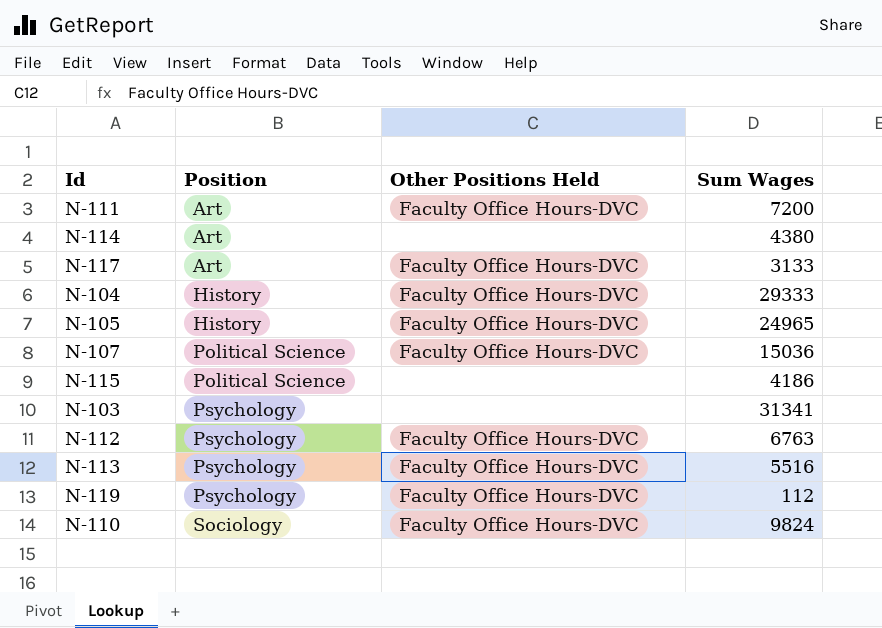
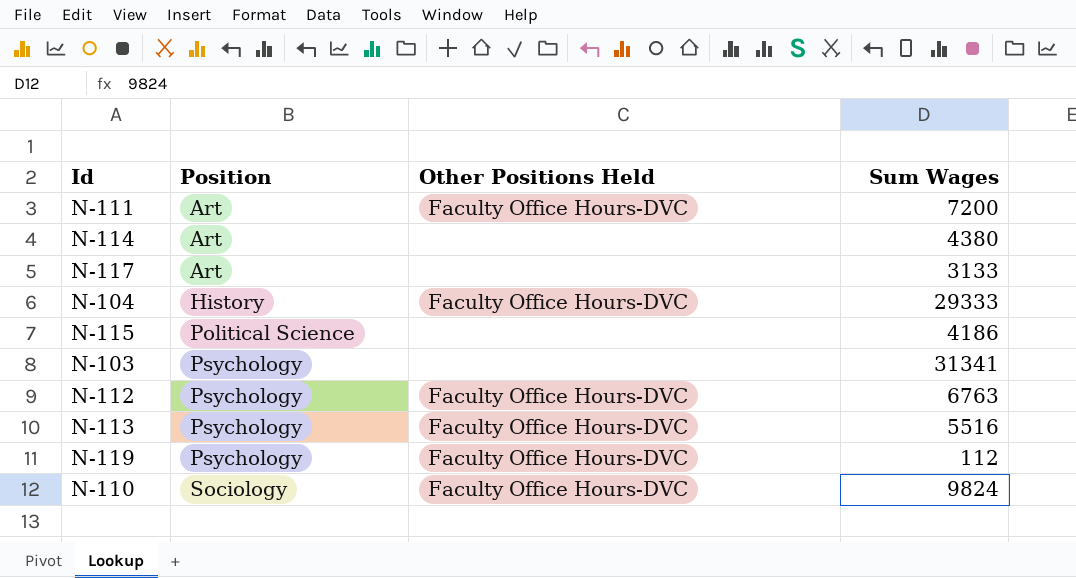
row N-105: History | Faculty Office Hours-DVC | 24965 -> none
row N-107: Political Science | Faculty Office Hours-DVC | 15036 -> none
N-117 | Other Positions Held: Faculty Office Hours-DVC -> none

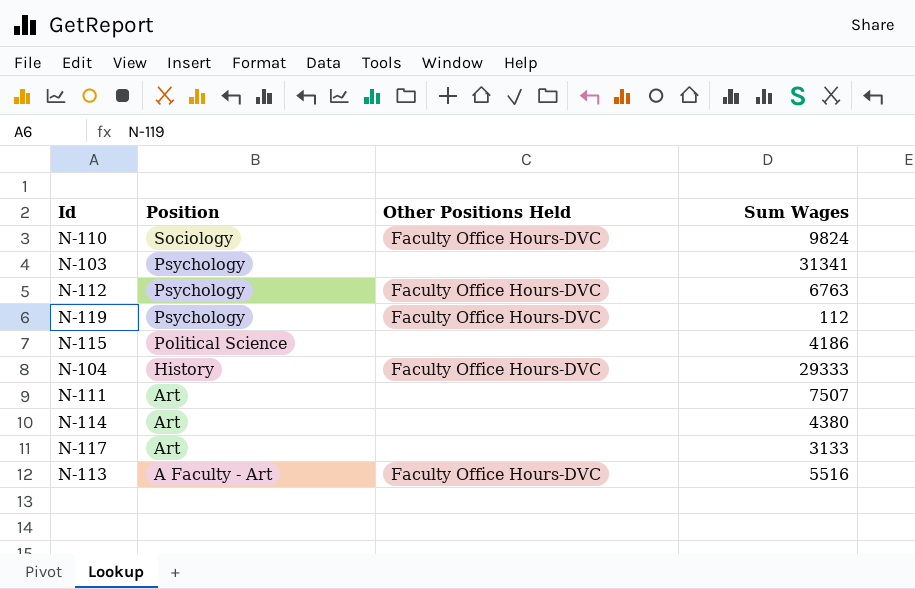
row order: Position ascending -> Position descending
N-111 | Other Positions Held: Faculty Office Hours-DVC -> none
N-111 | Sum Wages: 7200 -> 7507
N-113 | Position: Psychology -> A Faculty - Art

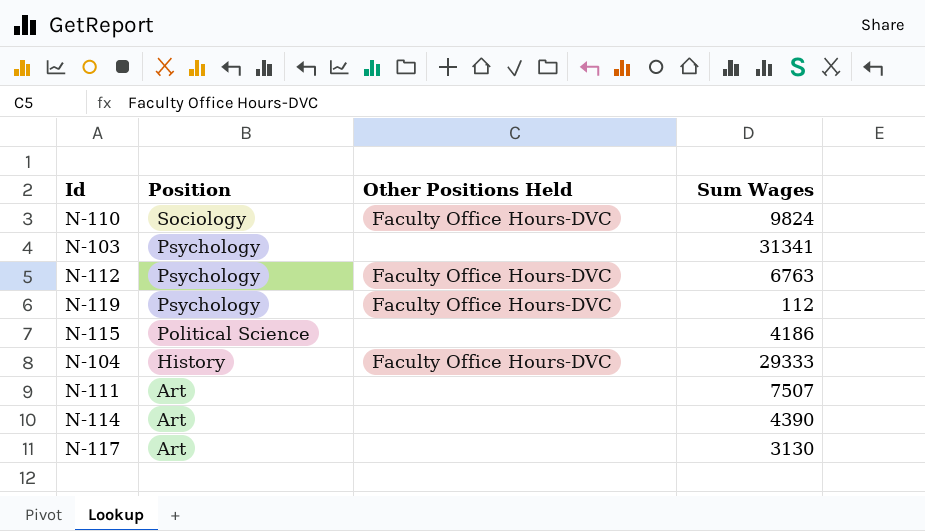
row N-113: A Faculty - Art | Faculty Office Hours-DVC | 5516 -> none
N-114 | Sum Wages: 4380 -> 4390
N-117 | Sum Wages: 3133 -> 3130

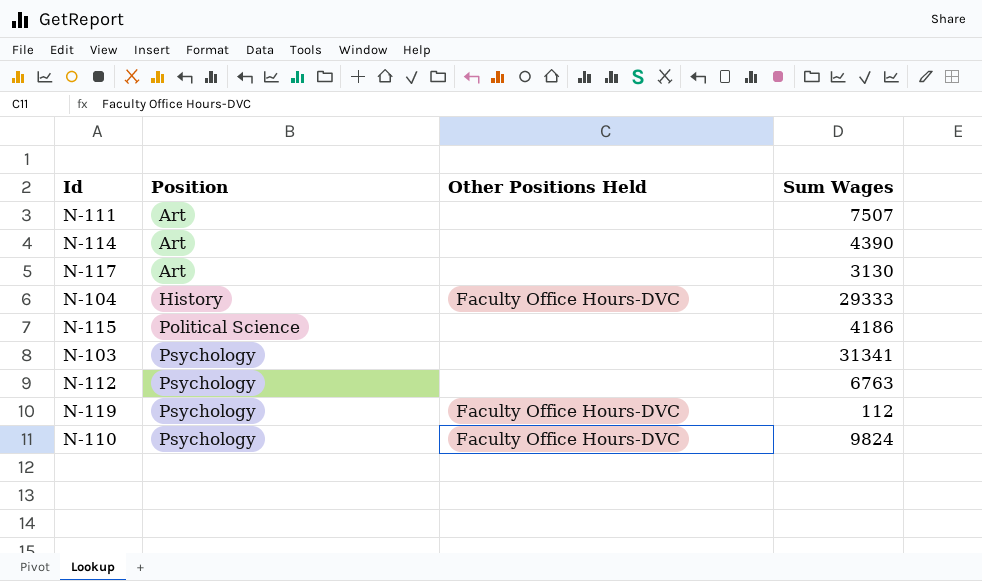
row order: Position descending -> Position ascending
N-112 | Other Positions Held: Faculty Office Hours-DVC -> none
N-110 | Position: Sociology -> Psychology

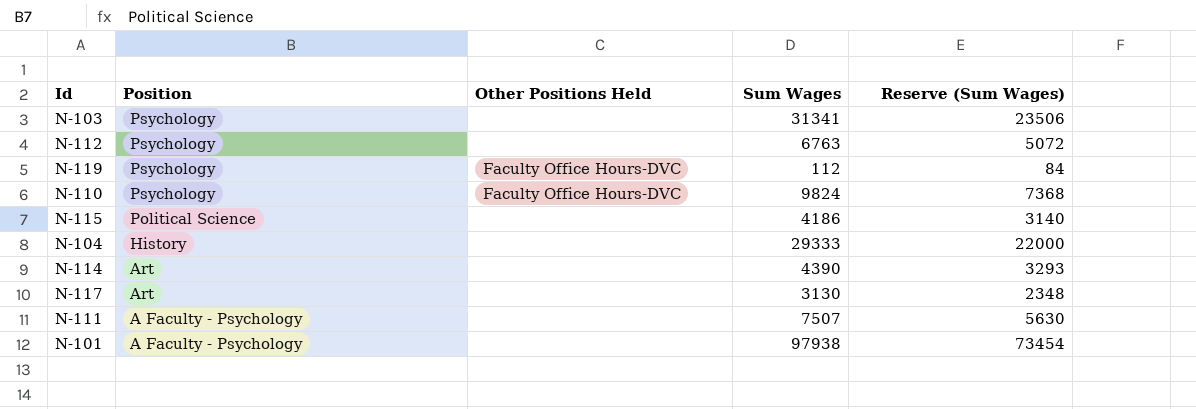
row order: Position ascending -> Position descending
column Reserve (Sum Wages) | formula: none -> [Sum Wages] * 0.75
N-104 | Other Positions Held: Faculty Office Hours-DVC -> none
N-111 | Position: Art -> A Faculty - Psychology
row N-101: none -> A Faculty - Psychology | none | 97938 | 73454

